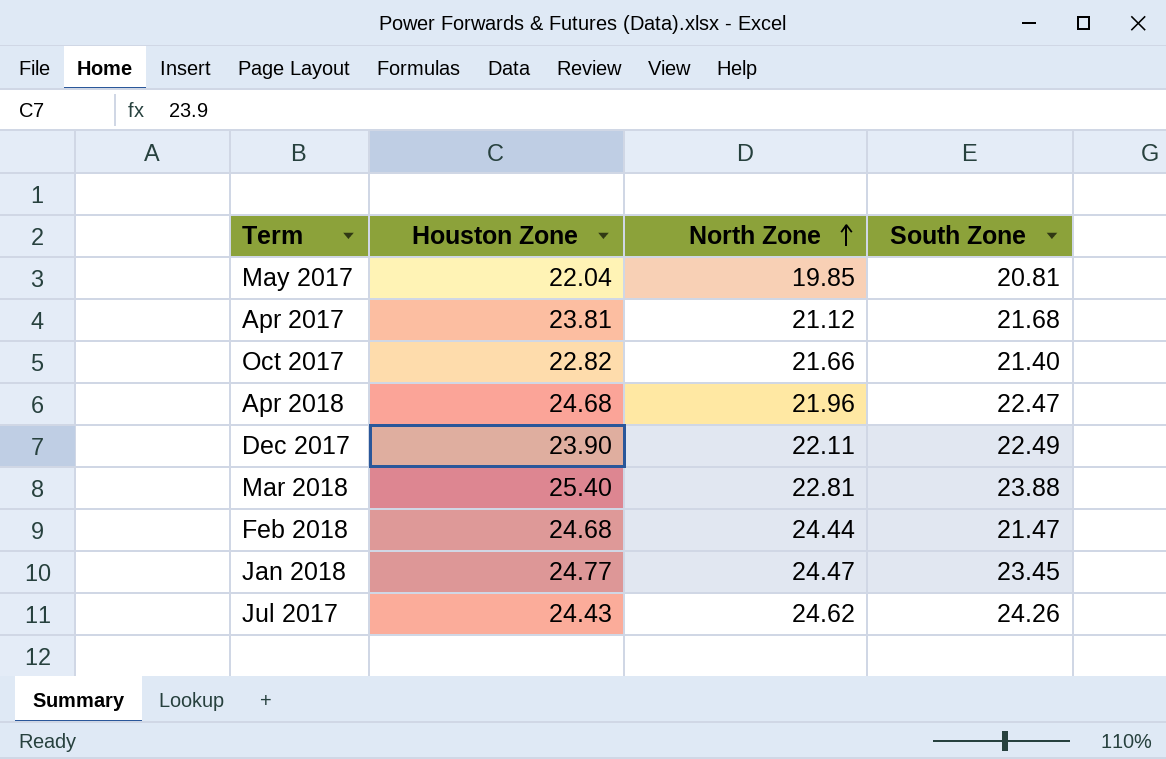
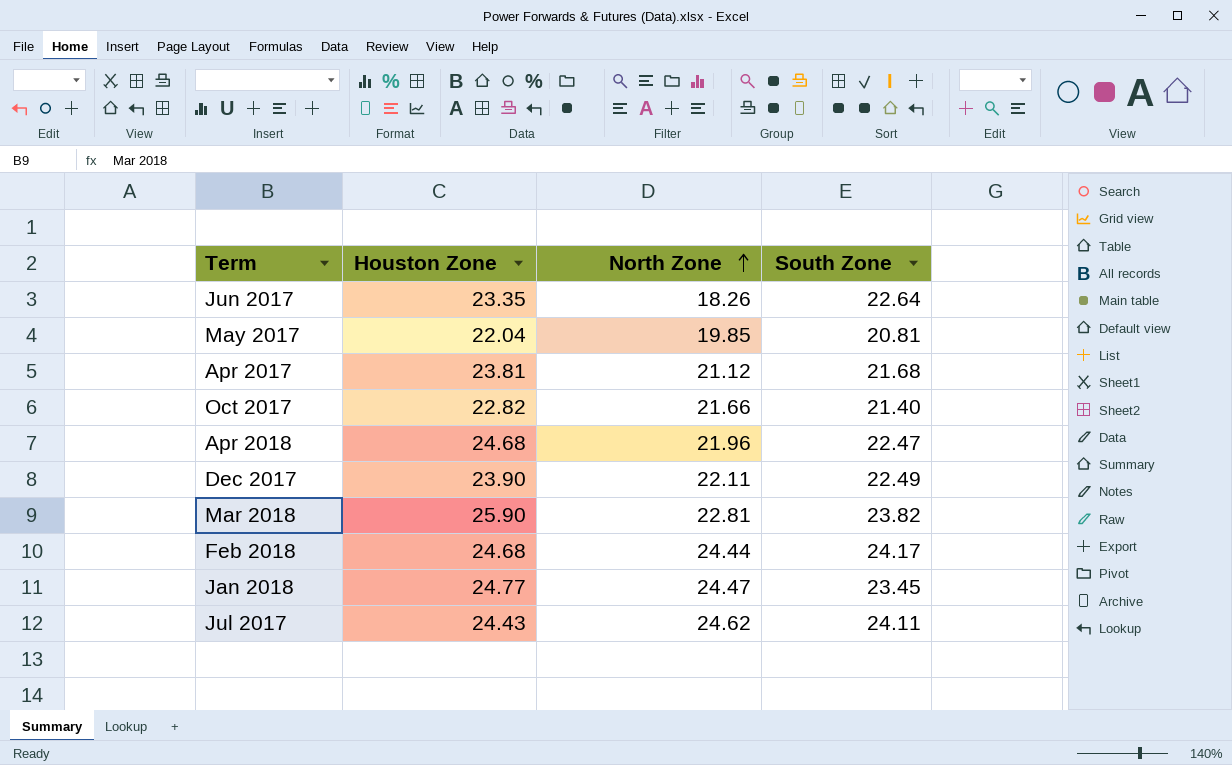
row Jun 2017: none -> 23.35 | 18.26 | 22.64
Mar 2018 | Houston Zone: 25.40 -> 25.90
Mar 2018 | South Zone: 23.88 -> 23.82
Feb 2018 | South Zone: 21.47 -> 24.17
Jul 2017 | South Zone: 24.26 -> 24.11

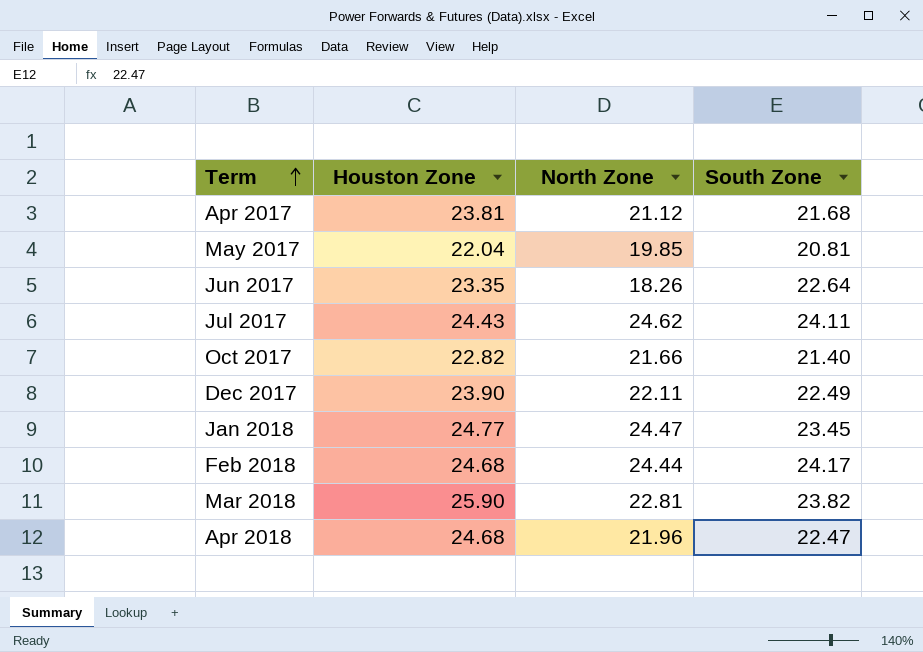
row order: North Zone ascending -> Term ascending

